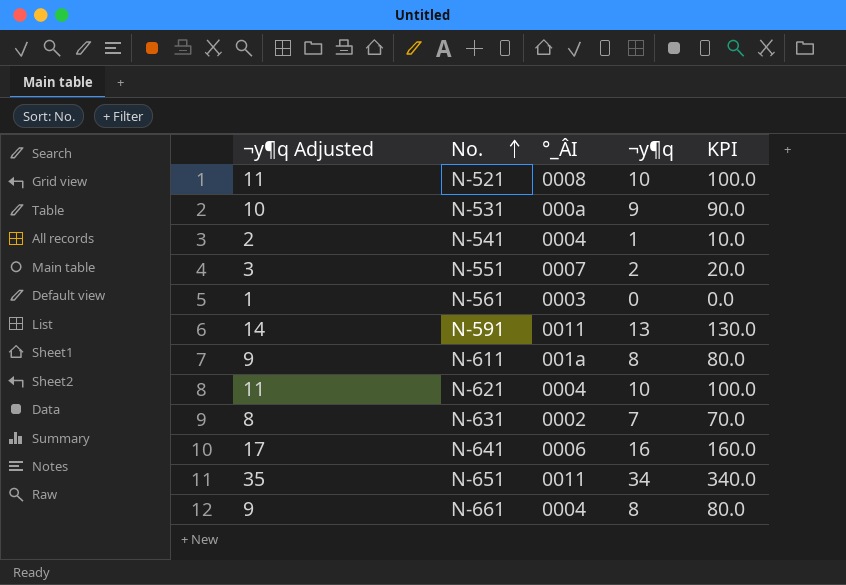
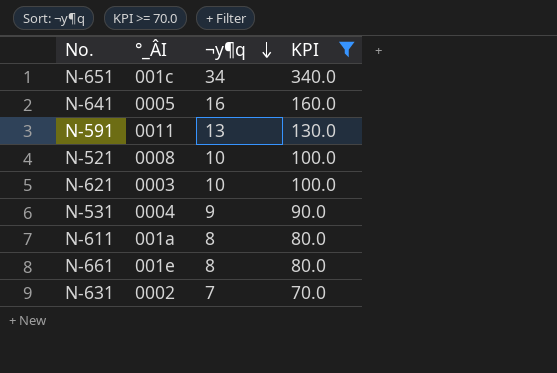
filter: none -> KPI >= 70.0
row order: No. ascending -> ¬y¶q descending
column ¬y¶q Adjusted | formula: [¬y¶q] + 1 -> none
N-651 | °_ÂI: 0011 -> 001c
N-641 | °_ÂI: 0006 -> 0005
N-621 | °_ÂI: 0004 -> 0003
N-531 | °_ÂI: 000a -> 0004
N-661 | °_ÂI: 0004 -> 001e

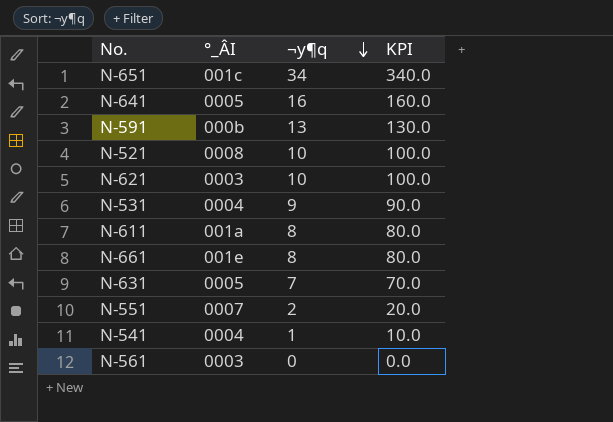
filter: KPI >= 70.0 -> none
N-591 | °_ÂI: 0011 -> 000b
N-631 | °_ÂI: 0002 -> 0005

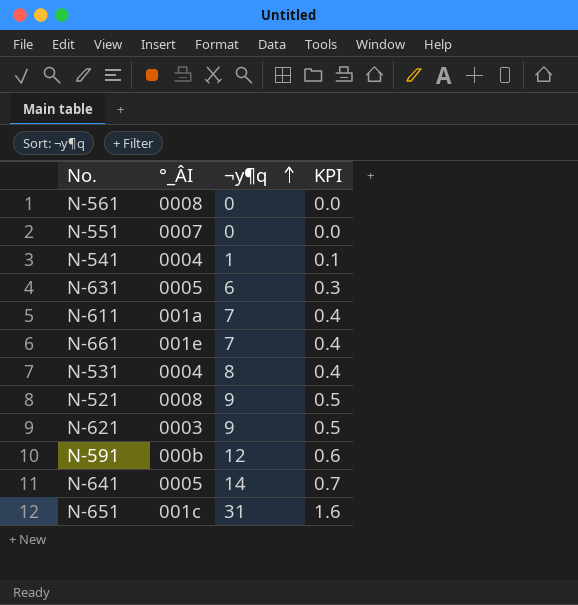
row order: ¬y¶q descending -> ¬y¶q ascending
column KPI | formula: [¬y¶q] * 10 -> [¬y¶q] * 0.05
N-561 | °_ÂI: 0003 -> 0008
N-551 | ¬y¶q: 2 -> 0
N-631 | ¬y¶q: 7 -> 6
N-611 | ¬y¶q: 8 -> 7
N-661 | ¬y¶q: 8 -> 7
N-531 | ¬y¶q: 9 -> 8
N-521 | ¬y¶q: 10 -> 9
N-621 | ¬y¶q: 10 -> 9
N-591 | ¬y¶q: 13 -> 12
N-641 | ¬y¶q: 16 -> 14
N-651 | ¬y¶q: 34 -> 31

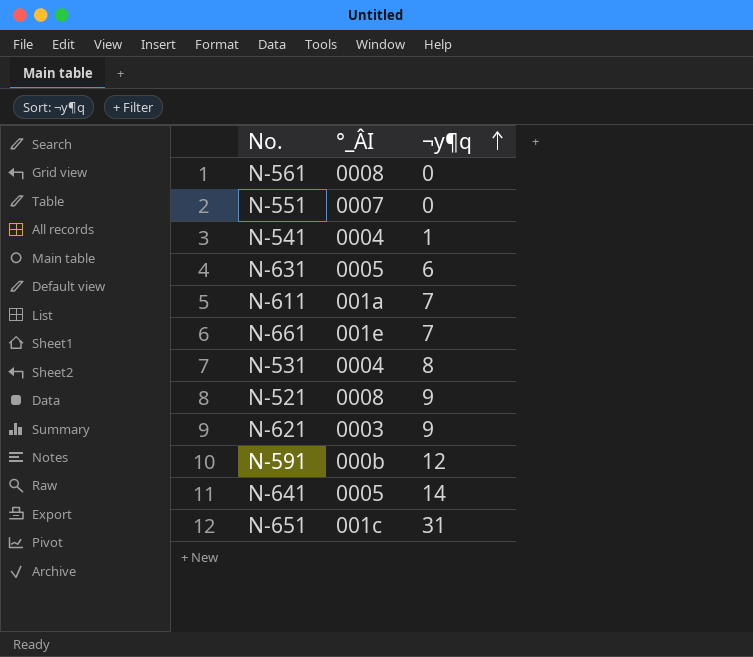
column KPI | formula: [¬y¶q] * 0.05 -> none

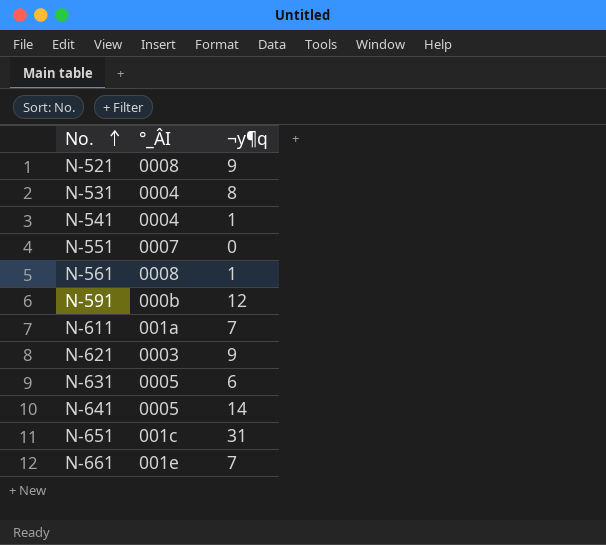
row order: ¬y¶q ascending -> No. ascending
N-561 | ¬y¶q: 0 -> 1

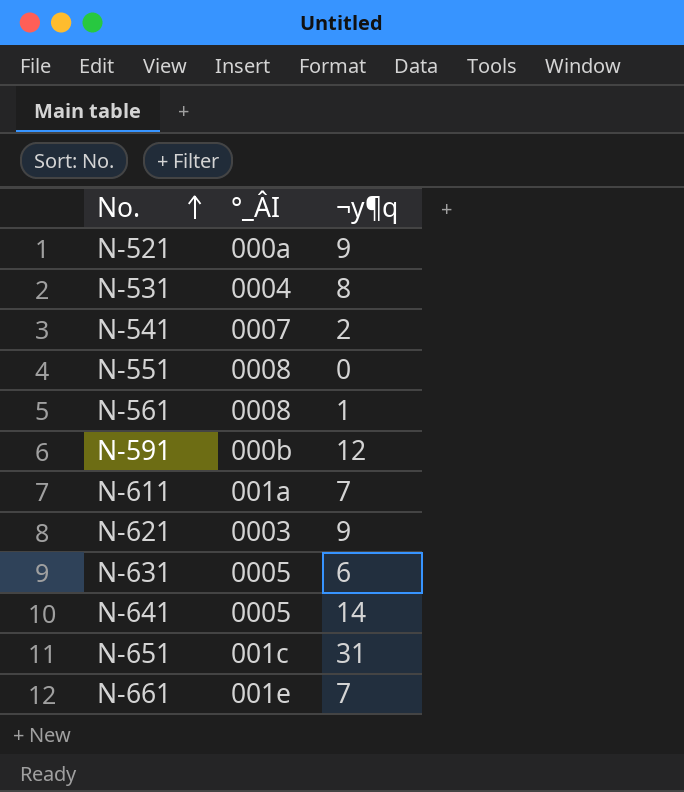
N-521 | °_ÂI: 0008 -> 000a
N-541 | °_ÂI: 0004 -> 0007
N-541 | ¬y¶q: 1 -> 2
N-551 | °_ÂI: 0007 -> 0008

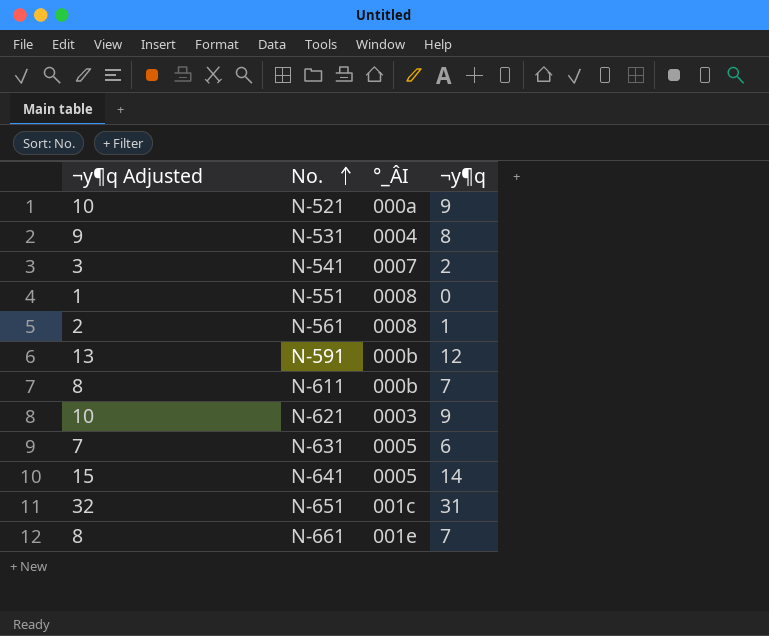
column ¬y¶q Adjusted | formula: none -> [¬y¶q] + 1
N-611 | °_ÂI: 001a -> 000b

